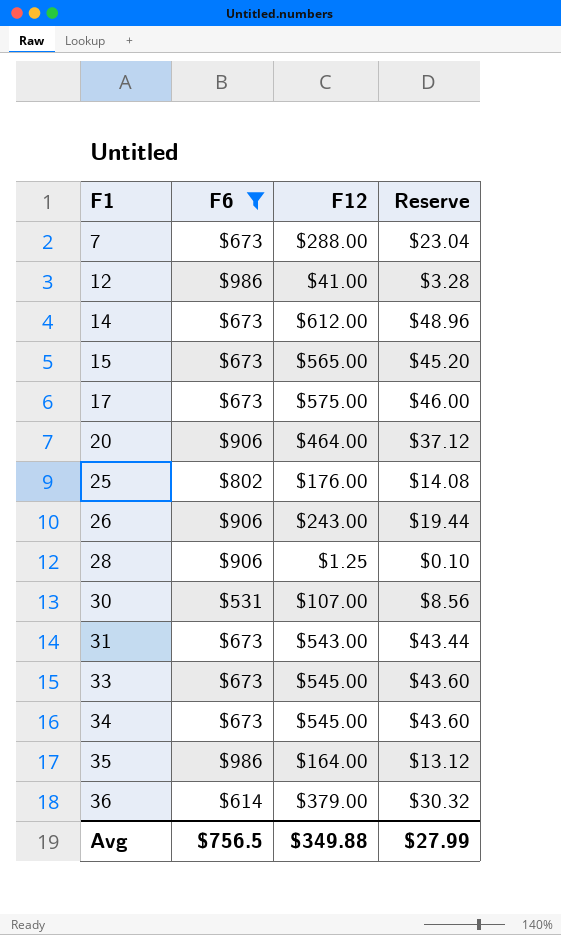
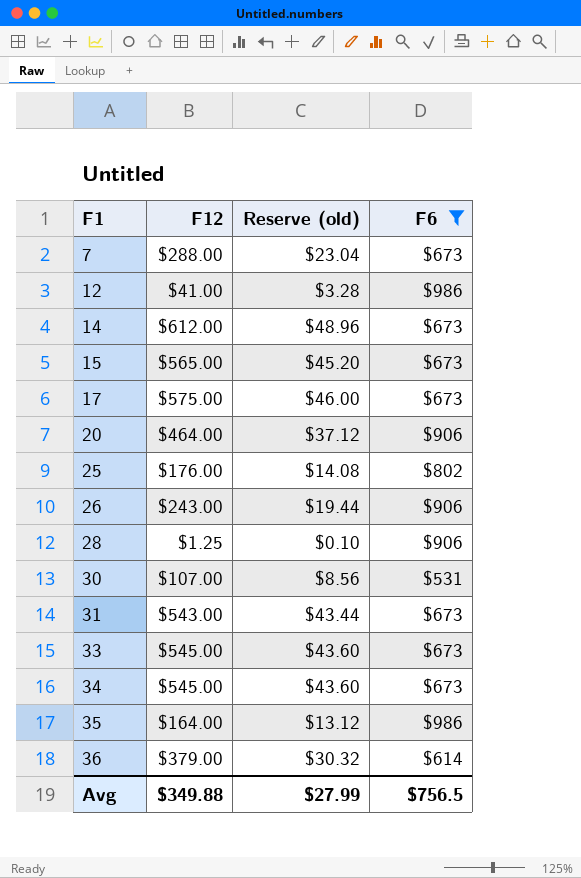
column name: Reserve -> Reserve (old)
column F6 | position: 2 -> 4

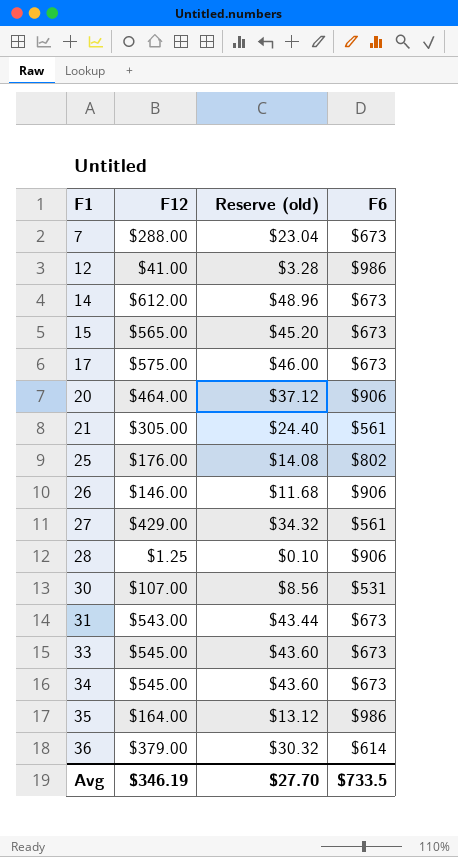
filter: F6 != $561 -> none
26 | F12: $243.00 -> $146.00
26 | Reserve (old): $19.44 -> $11.68
Avg | F12: $349.88 -> $346.19
Avg | Reserve (old): $27.99 -> $27.70
Avg | F6: $756.5 -> $733.5

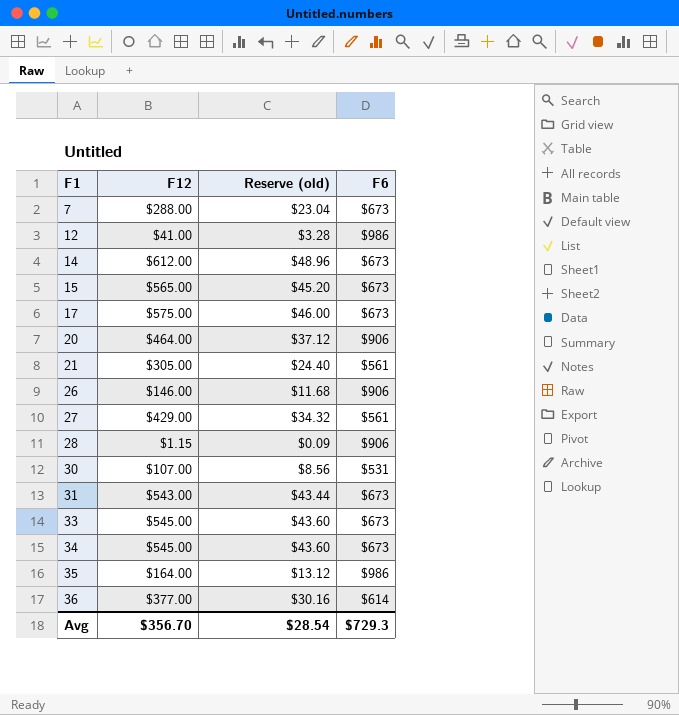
row 25: $176.00 | $14.08 | $802 -> none
28 | F12: $1.25 -> $1.15
28 | Reserve (old): $0.10 -> $0.09
36 | F12: $379.00 -> $377.00
36 | Reserve (old): $30.32 -> $30.16
Avg | F12: $346.19 -> $356.70
Avg | Reserve (old): $27.70 -> $28.54
Avg | F6: $733.5 -> $729.3

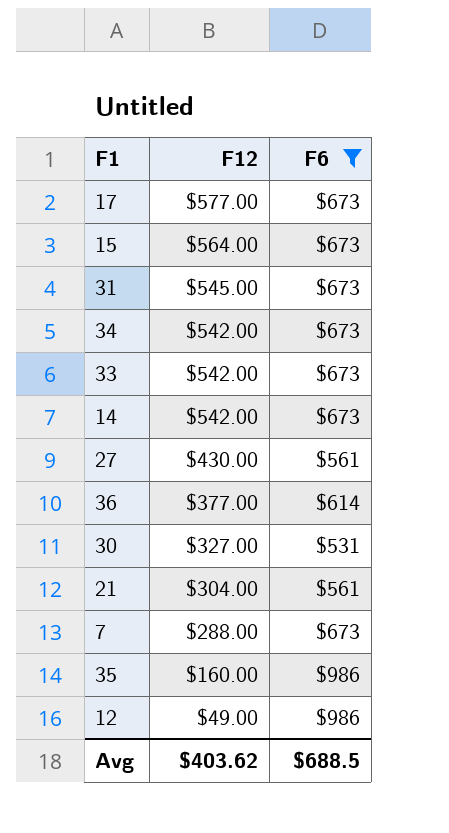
filter: none -> F6 != $906
row order: F1 ascending -> F12 descending
column Reserve (old) | formula: [F12] * 0.08 -> none
17 | F12: $575.00 -> $577.00
15 | F12: $565.00 -> $564.00
31 | F12: $543.00 -> $545.00
34 | F12: $545.00 -> $542.00
33 | F12: $545.00 -> $542.00
14 | F12: $612.00 -> $542.00
27 | F12: $429.00 -> $430.00
30 | F12: $107.00 -> $327.00
21 | F12: $305.00 -> $304.00
35 | F12: $164.00 -> $160.00
12 | F12: $41.00 -> $49.00
Avg | F12: $356.70 -> $403.62
Avg | F6: $729.3 -> $688.5

